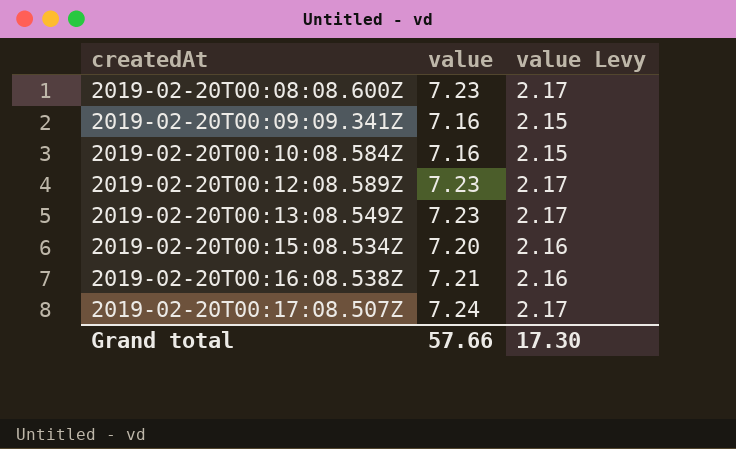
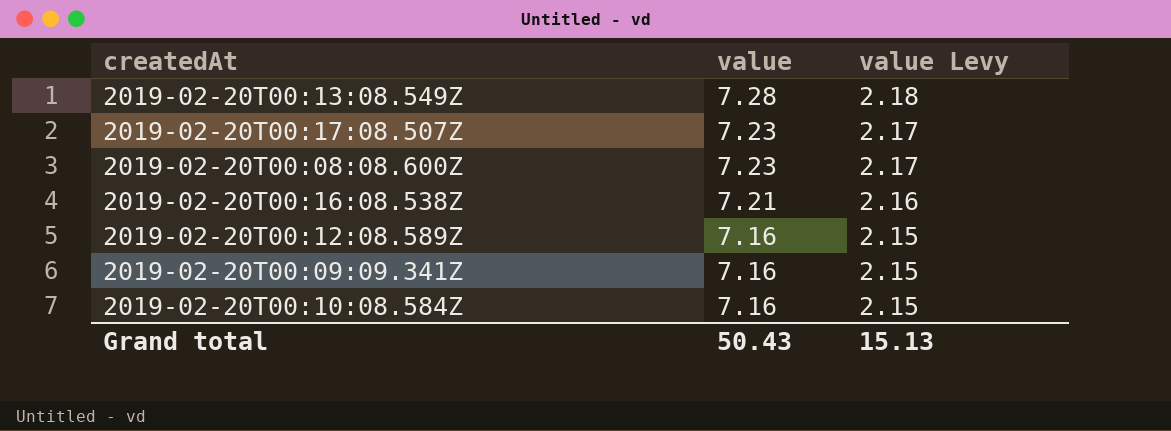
row order: createdAt ascending -> value descending
row 2019-02-20T00:15:08.534Z: 7.20 | 2.16 -> none
2019-02-20T00:13:08.549Z | value: 7.23 -> 7.28
2019-02-20T00:13:08.549Z | value Levy: 2.17 -> 2.18
2019-02-20T00:17:08.507Z | value: 7.24 -> 7.23
2019-02-20T00:12:08.589Z | value: 7.23 -> 7.16
2019-02-20T00:12:08.589Z | value Levy: 2.17 -> 2.15
Grand total | value: 57.66 -> 50.43
Grand total | value Levy: 17.30 -> 15.13

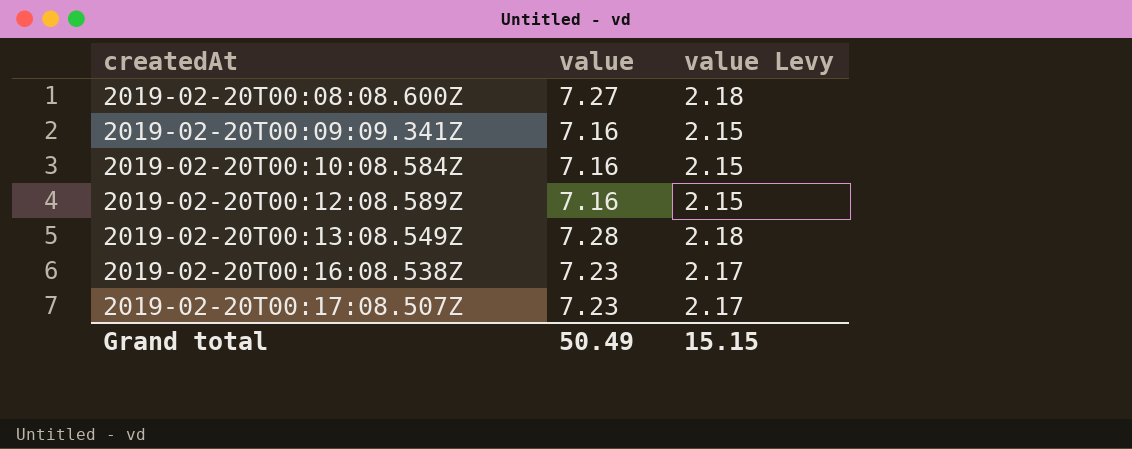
row order: value descending -> createdAt ascending
2019-02-20T00:08:08.600Z | value: 7.23 -> 7.27
2019-02-20T00:08:08.600Z | value Levy: 2.17 -> 2.18
2019-02-20T00:16:08.538Z | value: 7.21 -> 7.23
2019-02-20T00:16:08.538Z | value Levy: 2.16 -> 2.17
Grand total | value: 50.43 -> 50.49
Grand total | value Levy: 15.13 -> 15.15

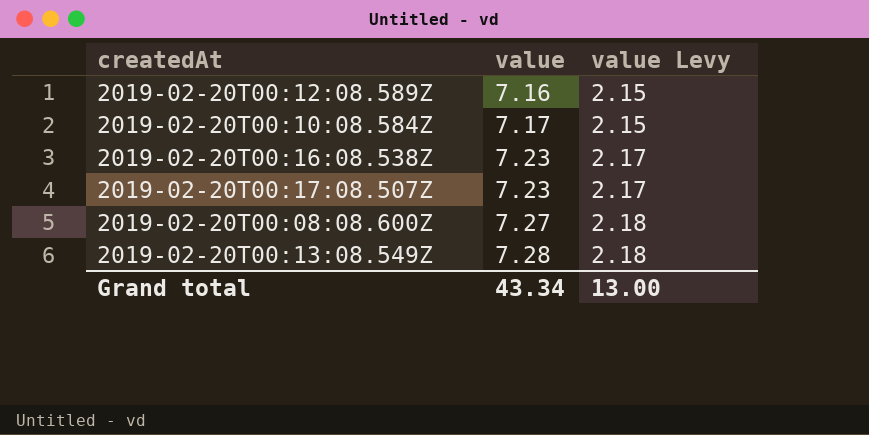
row order: createdAt ascending -> value ascending
row 2019-02-20T00:09:09.341Z: 7.16 | 2.15 -> none
2019-02-20T00:10:08.584Z | value: 7.16 -> 7.17
Grand total | value: 50.49 -> 43.34
Grand total | value Levy: 15.15 -> 13.00

